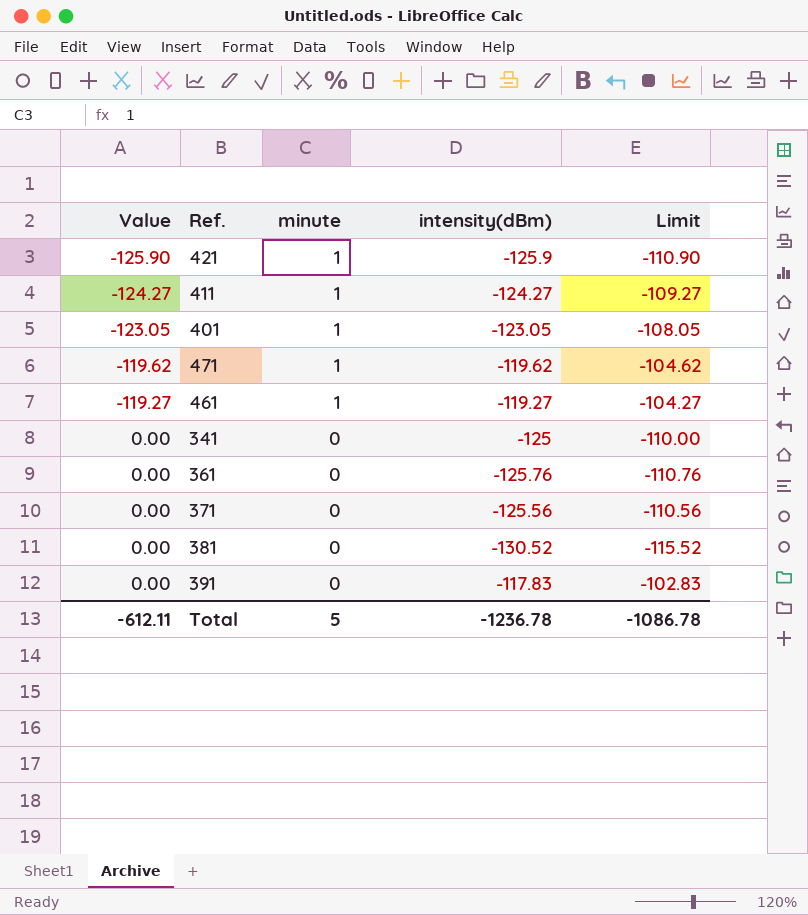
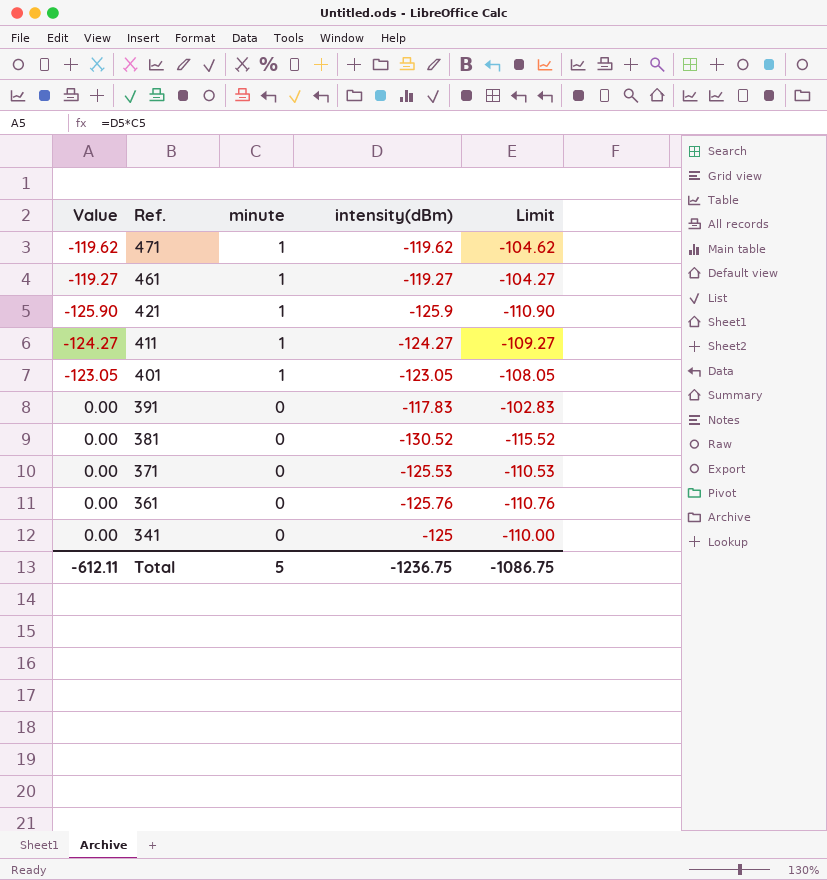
row order: Value ascending -> Ref. descending
371 | intensity(dBm): -125.56 -> -125.53
371 | Limit: -110.56 -> -110.53
Total | intensity(dBm): -1236.78 -> -1236.75
Total | Limit: -1086.78 -> -1086.75

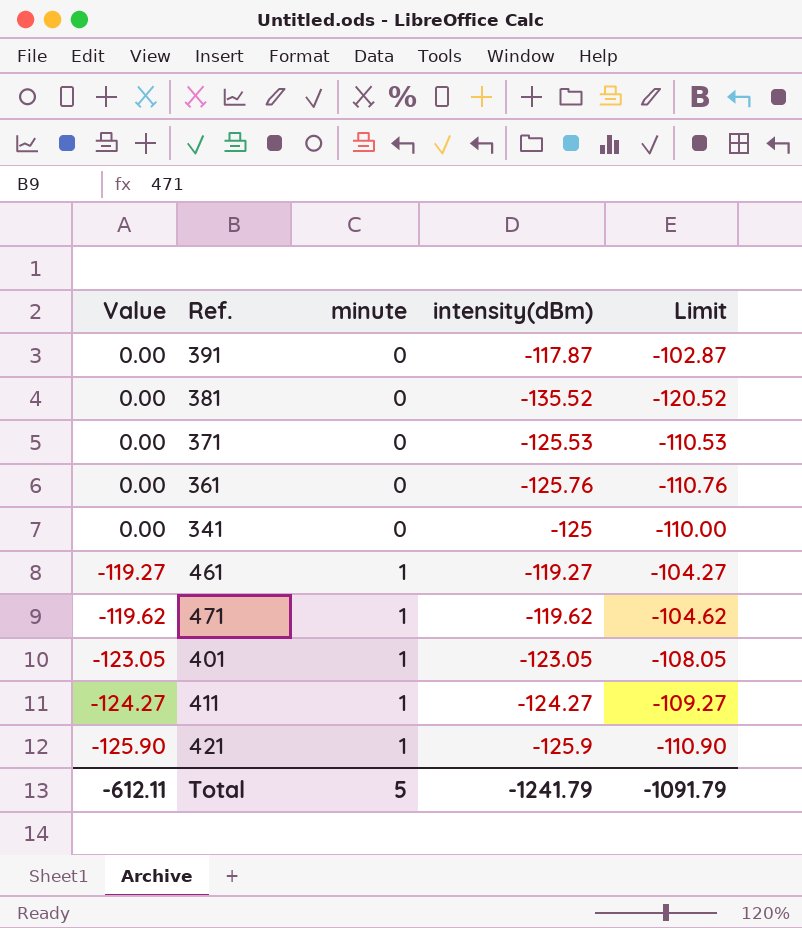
row order: Ref. descending -> Value descending
391 | intensity(dBm): -117.83 -> -117.87
391 | Limit: -102.83 -> -102.87
381 | intensity(dBm): -130.52 -> -135.52
381 | Limit: -115.52 -> -120.52
Total | intensity(dBm): -1236.75 -> -1241.79
Total | Limit: -1086.75 -> -1091.79

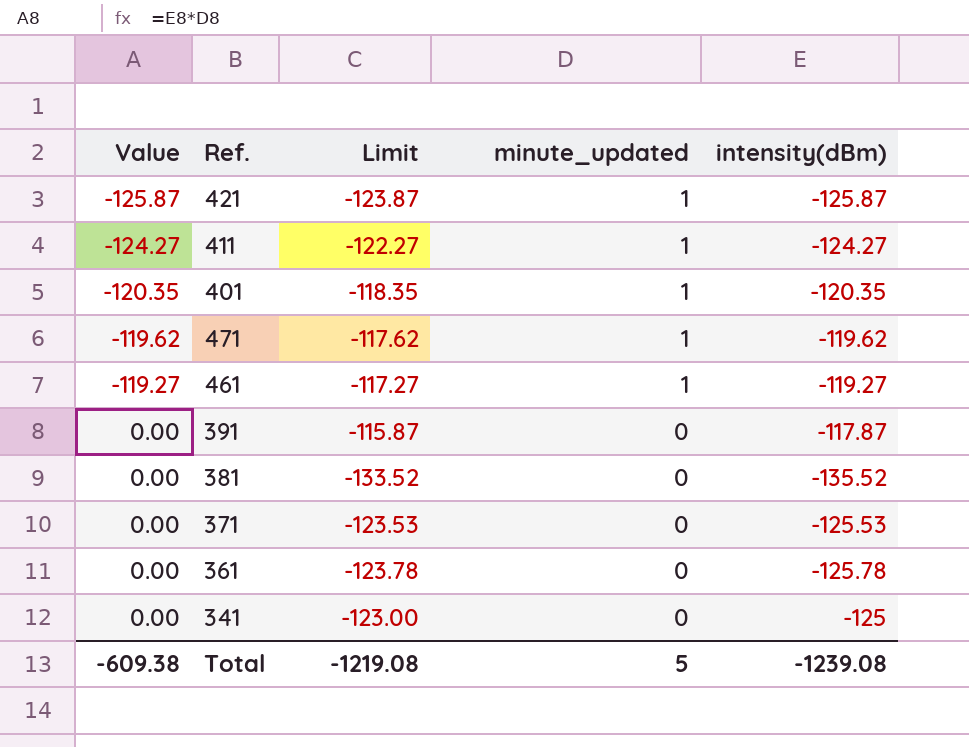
row order: Value descending -> Value ascending
column Limit | formula: [intensity(dBm)] + 15 -> [intensity(dBm)] + 2
column Limit | position: 5 -> 3
column name: minute -> minute_updated
421 | Value: -125.90 -> -125.87
421 | intensity(dBm): -125.9 -> -125.87
401 | Value: -123.05 -> -120.35
401 | intensity(dBm): -123.05 -> -120.35
361 | intensity(dBm): -125.76 -> -125.78
Total | Value: -612.11 -> -609.38
Total | Limit: -1091.79 -> -1219.08
Total | intensity(dBm): -1241.79 -> -1239.08

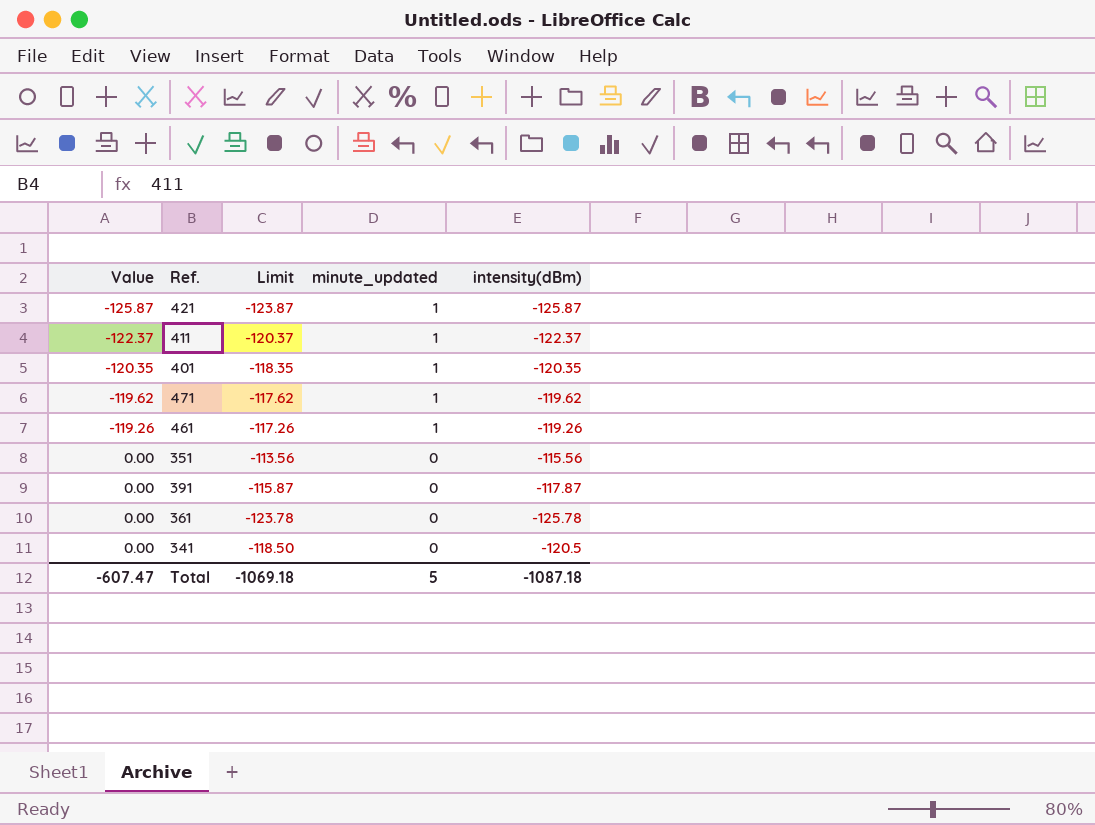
row 381: 0.00 | -133.52 | 0 | -135.52 -> none
row 371: 0.00 | -123.53 | 0 | -125.53 -> none
411 | Value: -124.27 -> -122.37
411 | Limit: -122.27 -> -120.37
411 | intensity(dBm): -124.27 -> -122.37
461 | Value: -119.27 -> -119.26
461 | Limit: -117.27 -> -117.26
461 | intensity(dBm): -119.27 -> -119.26
row 351: none -> 0.00 | -113.56 | 0 | -115.56
341 | Limit: -123.00 -> -118.50
341 | intensity(dBm): -125 -> -120.5
Total | Value: -609.38 -> -607.47
Total | Limit: -1219.08 -> -1069.18
Total | intensity(dBm): -1239.08 -> -1087.18

